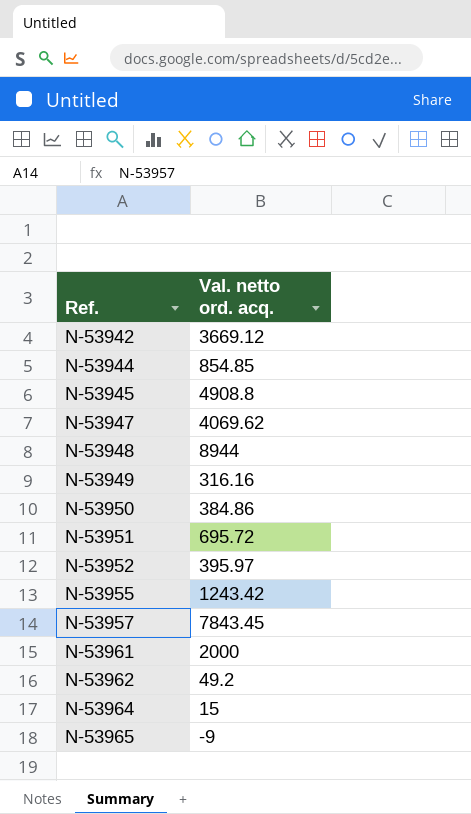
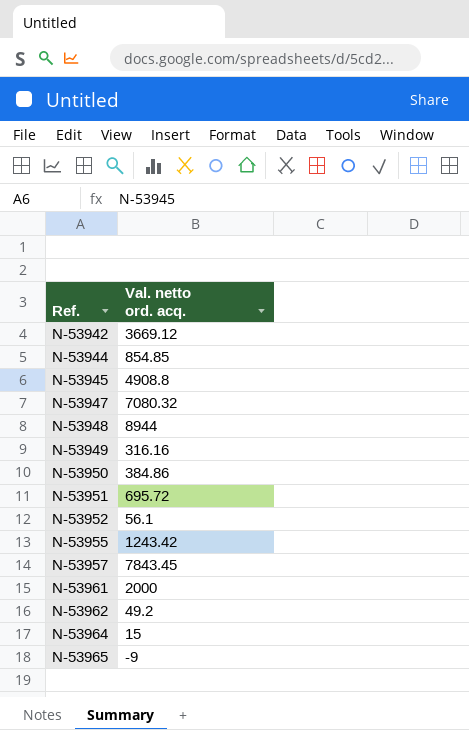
N-53947 | Val. netto ord. acq.: 4069.62 -> 7080.32
N-53952 | Val. netto ord. acq.: 395.97 -> 56.1

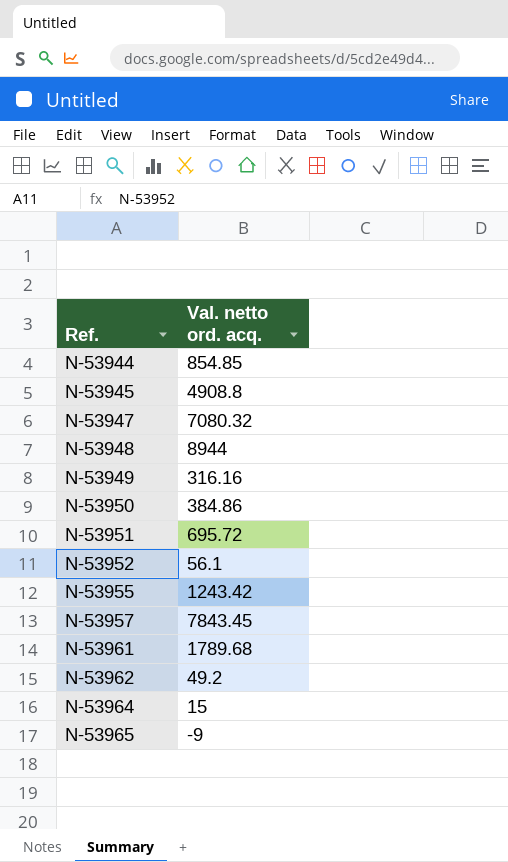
row N-53942: 3669.12 -> none
N-53961 | Val. netto ord. acq.: 2000 -> 1789.68

